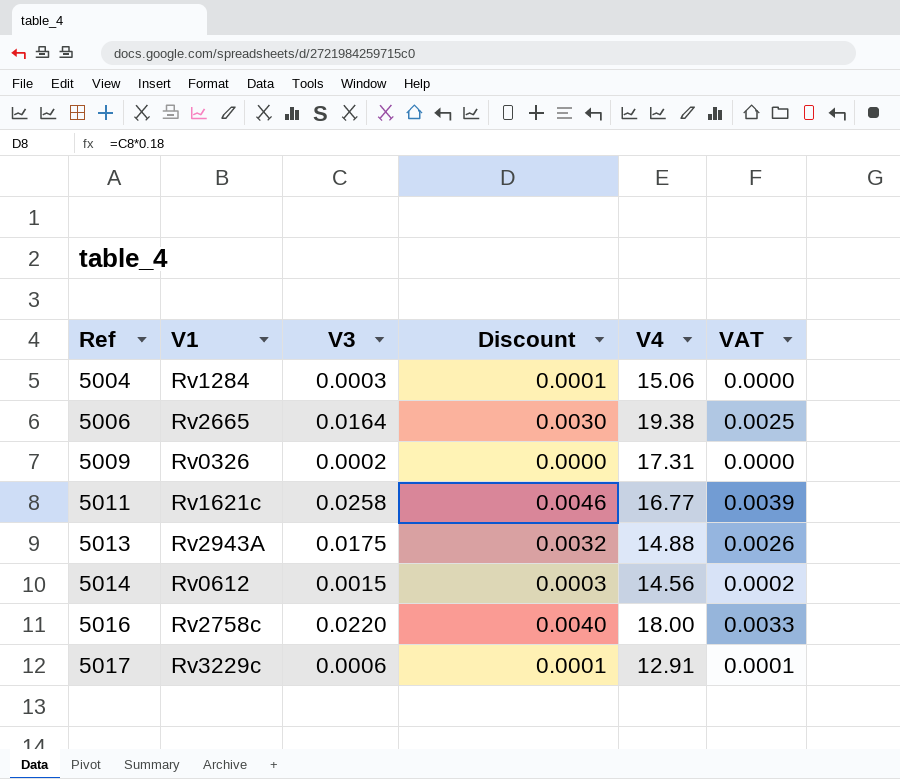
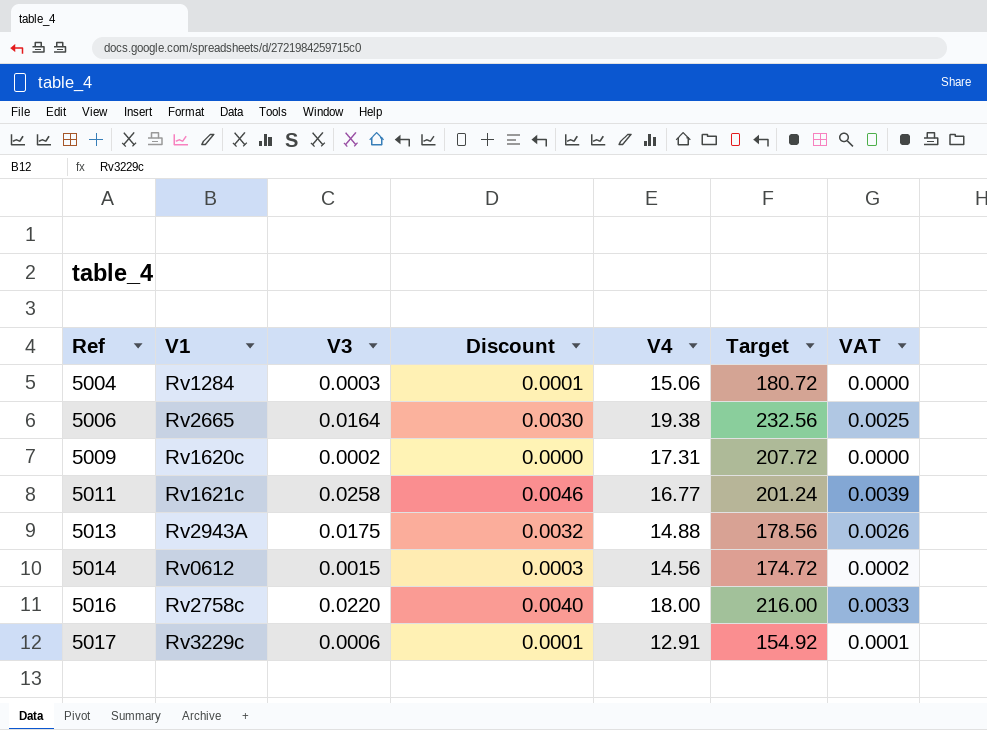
column Target | formula: none -> [V4] * 12
5009 | V1: Rv0326 -> Rv1620c

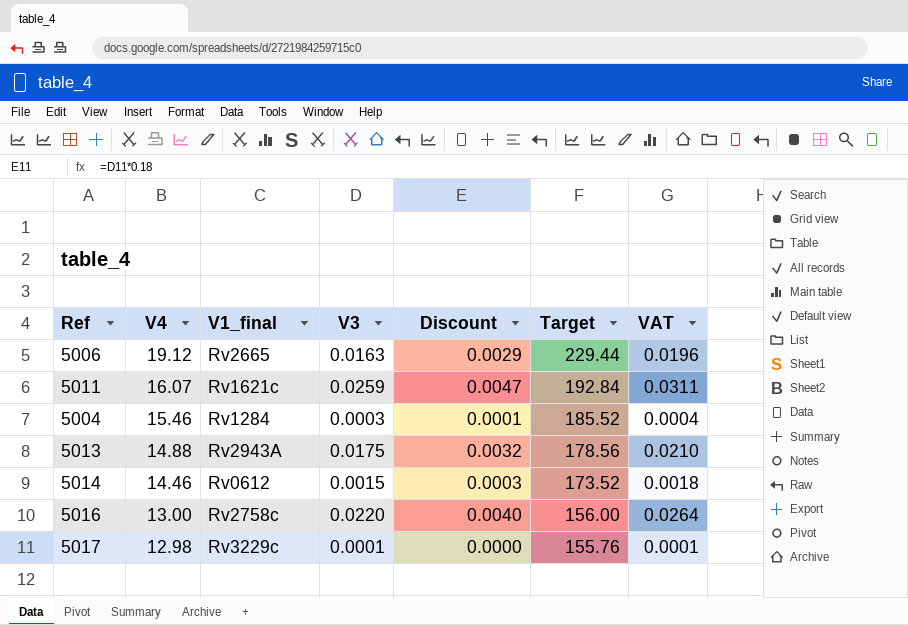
row order: Ref ascending -> V4 descending
column V4 | position: 5 -> 2
column name: V1 -> V1_final
column VAT | formula: [V3] * 0.15 -> [V3] * 1.2
row 5009: Rv1620c | 0.0002 | 0.0000 | 17.31 | 207.72 | 0.0000 -> none
5006 | V4: 19.38 -> 19.12
5006 | V3: 0.0164 -> 0.0163
5006 | Discount: 0.0030 -> 0.0029
5006 | Target: 232.56 -> 229.44
5011 | V4: 16.77 -> 16.07
5011 | V3: 0.0258 -> 0.0259
5011 | Discount: 0.0046 -> 0.0047
5011 | Target: 201.24 -> 192.84
5004 | V4: 15.06 -> 15.46
5004 | Target: 180.72 -> 185.52
5014 | V4: 14.56 -> 14.46
5014 | Target: 174.72 -> 173.52
5016 | V4: 18.00 -> 13.00
5016 | Target: 216.00 -> 156.00
5017 | V4: 12.91 -> 12.98
5017 | V3: 0.0006 -> 0.0001
5017 | Discount: 0.0001 -> 0.0000
5017 | Target: 154.92 -> 155.76

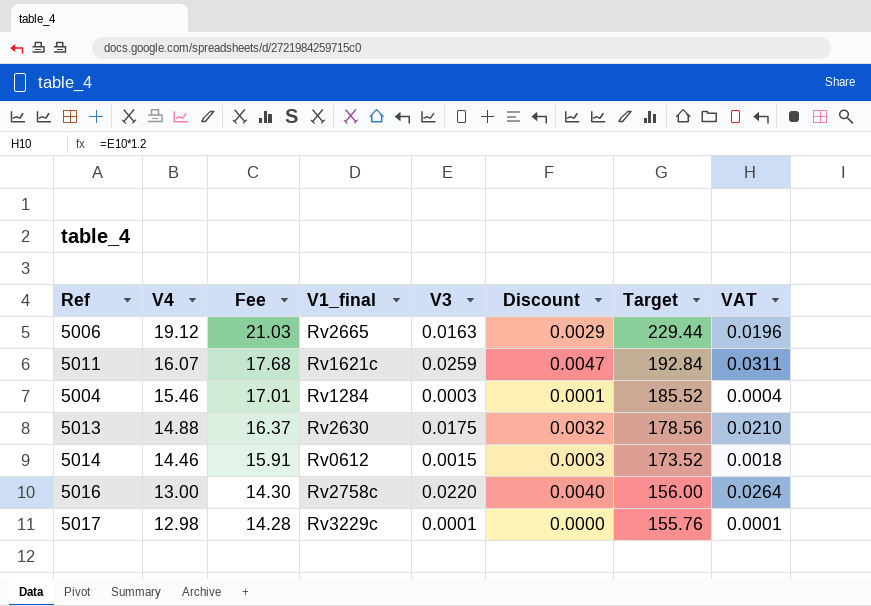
column Fee | formula: none -> [V4] * 1.1
5013 | V1_final: Rv2943A -> Rv2630

